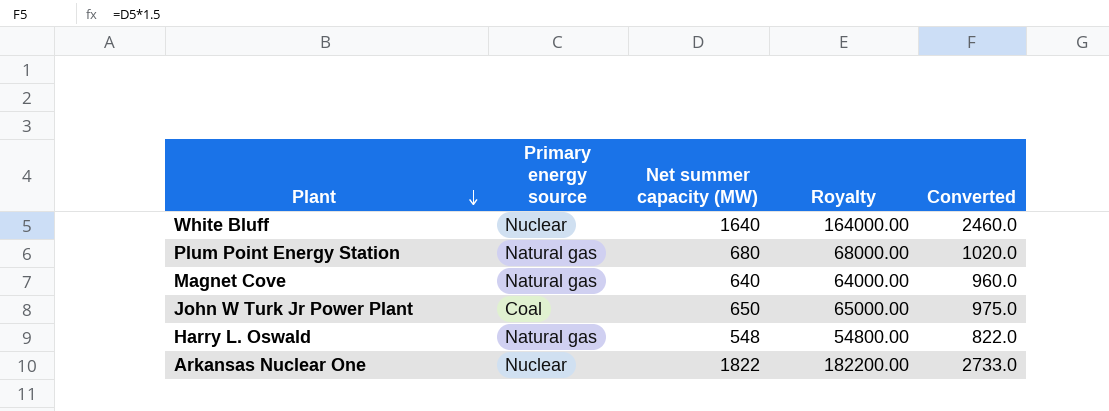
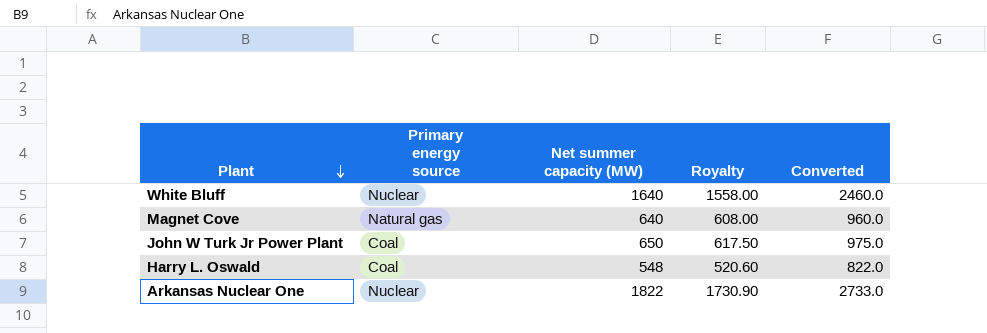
column Royalty | formula: [Net summer capacity (MW)] * 100 -> [Net summer capacity (MW)] * 0.95
row Plum Point Energy Station: Natural gas | 680 | 68000.00 | 1020.0 -> none
Harry L. Oswald | Primary energy source: Natural gas -> Coal

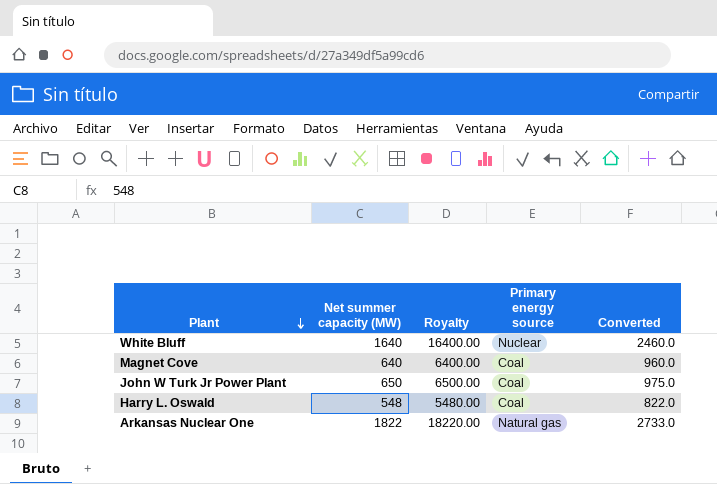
column Royalty | formula: [Net summer capacity (MW)] * 0.95 -> [Net summer capacity (MW)] * 10
column Primary energy source | position: 2 -> 4
Magnet Cove | Primary energy source: Natural gas -> Coal
Arkansas Nuclear One | Primary energy source: Nuclear -> Natural gas

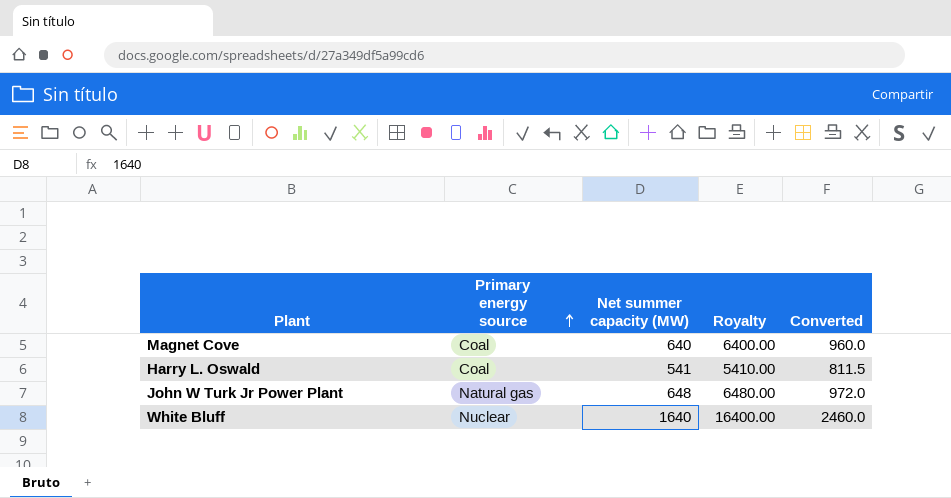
row order: Plant descending -> Primary energy source ascending
column Primary energy source | position: 4 -> 2
row Arkansas Nuclear One: 1822 | 18220.00 | Natural gas | 2733.0 -> none
Harry L. Oswald | Net summer capacity (MW): 548 -> 541
Harry L. Oswald | Royalty: 5480.00 -> 5410.00
Harry L. Oswald | Converted: 822.0 -> 811.5
John W Turk Jr Power Plant | Primary energy source: Coal -> Natural gas
John W Turk Jr Power Plant | Net summer capacity (MW): 650 -> 648
John W Turk Jr Power Plant | Royalty: 6500.00 -> 6480.00
John W Turk Jr Power Plant | Converted: 975.0 -> 972.0

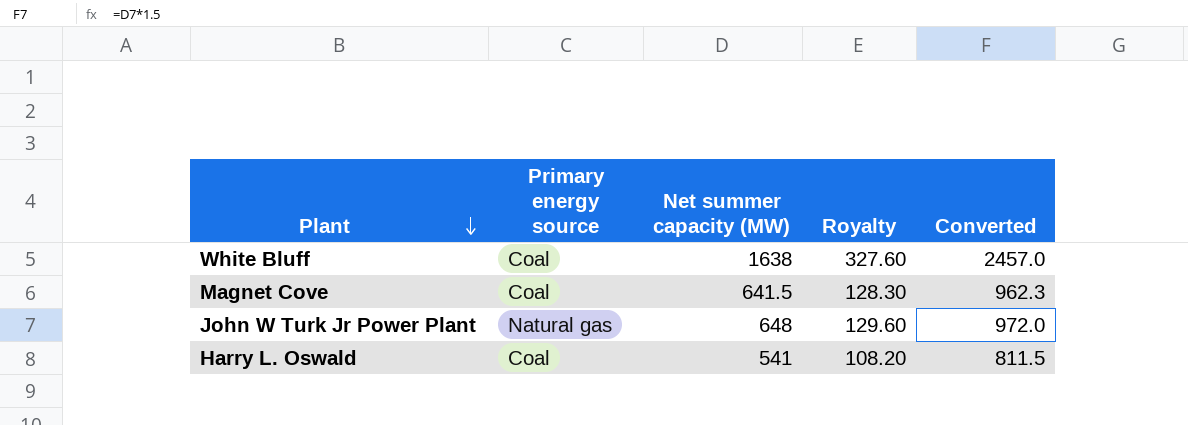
row order: Primary energy source ascending -> Plant descending
column Royalty | formula: [Net summer capacity (MW)] * 10 -> [Net summer capacity (MW)] * 0.2
White Bluff | Primary energy source: Nuclear -> Coal
White Bluff | Net summer capacity (MW): 1640 -> 1638
White Bluff | Converted: 2460.0 -> 2457.0
Magnet Cove | Net summer capacity (MW): 640 -> 641.5
Magnet Cove | Converted: 960.0 -> 962.3

